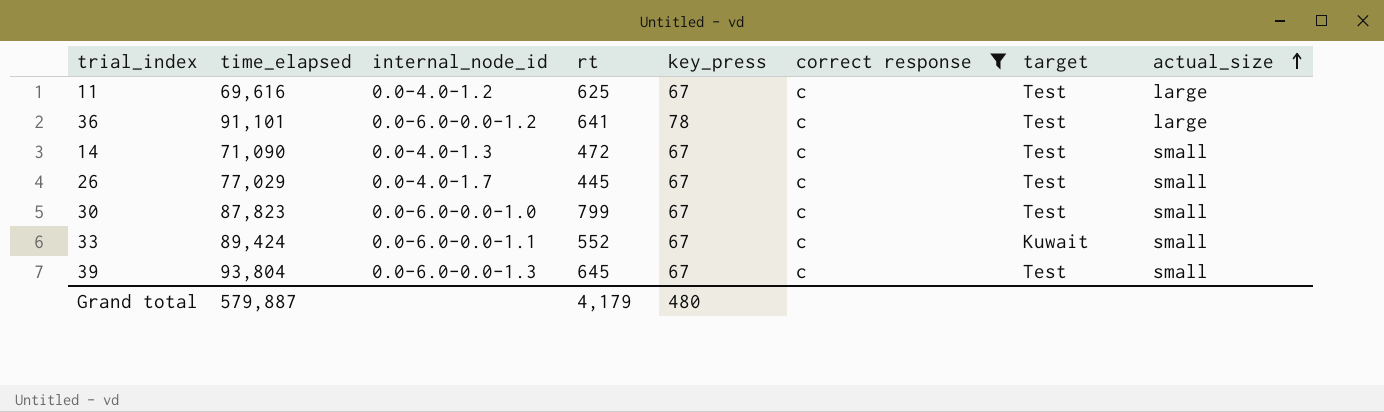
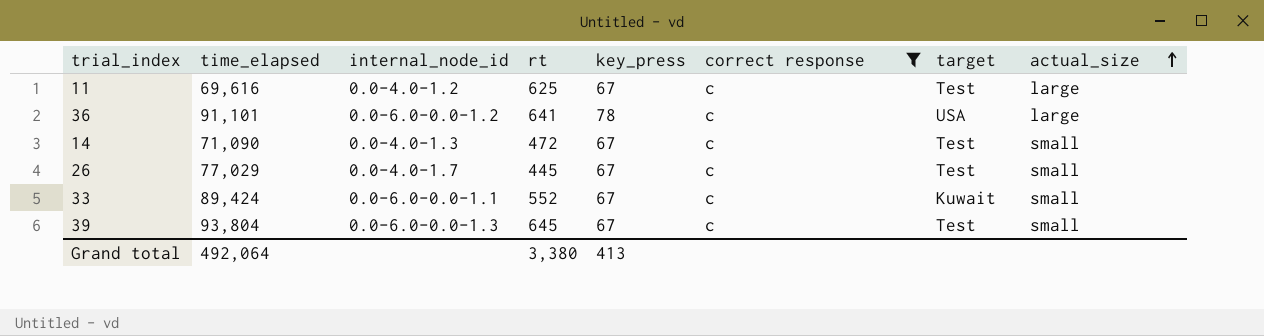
row 30: 87,823 | 0.0-6.0-0.0-1.0 | 799 | 67 | c | Test | small -> none
36 | target: Test -> USA
Grand total | time_elapsed: 579,887 -> 492,064
Grand total | rt: 4,179 -> 3,380
Grand total | key_press: 480 -> 413

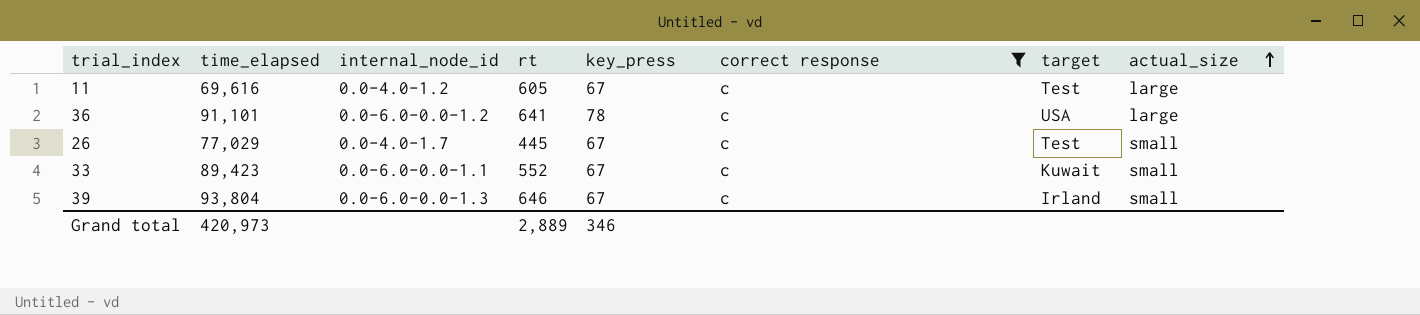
row 14: 71,090 | 0.0-4.0-1.3 | 472 | 67 | c | Test | small -> none
11 | rt: 625 -> 605
33 | time_elapsed: 89,424 -> 89,423
39 | rt: 645 -> 646
39 | target: Test -> Irland
Grand total | time_elapsed: 492,064 -> 420,973
Grand total | rt: 3,380 -> 2,889
Grand total | key_press: 413 -> 346

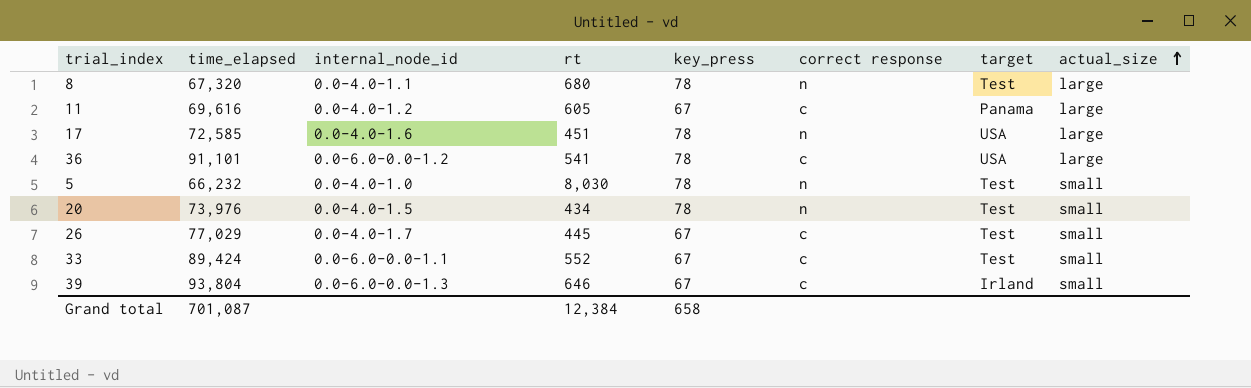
filter: correct response = c -> none
11 | target: Test -> Panama
36 | rt: 641 -> 541
33 | time_elapsed: 89,423 -> 89,424
33 | target: Kuwait -> Test
Grand total | time_elapsed: 420,973 -> 701,087
Grand total | rt: 2,889 -> 12,384
Grand total | key_press: 346 -> 658

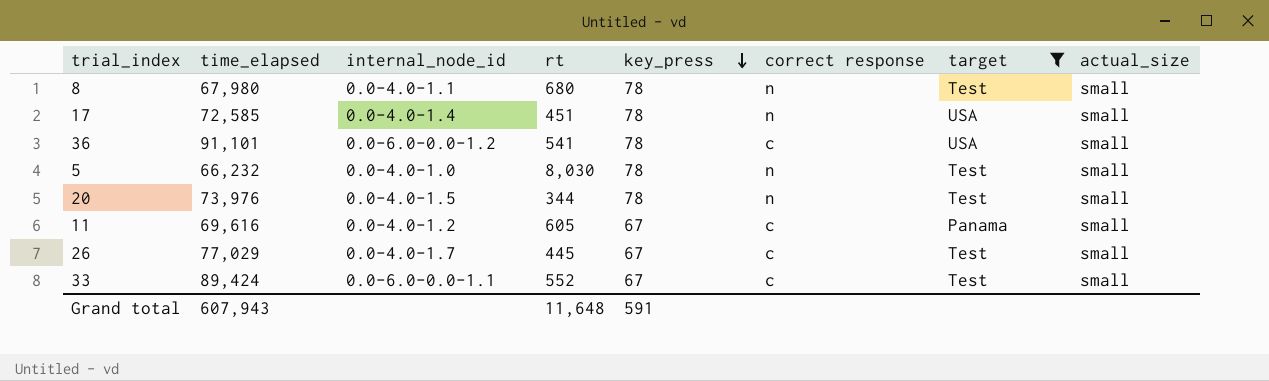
filter: none -> target != Irland
row order: actual_size ascending -> key_press descending
8 | time_elapsed: 67,320 -> 67,980
8 | actual_size: large -> small
17 | internal_node_id: 0.0-4.0-1.6 -> 0.0-4.0-1.4
17 | actual_size: large -> small
36 | actual_size: large -> small
20 | rt: 434 -> 344
11 | actual_size: large -> small
Grand total | time_elapsed: 701,087 -> 607,943
Grand total | rt: 12,384 -> 11,648
Grand total | key_press: 658 -> 591

